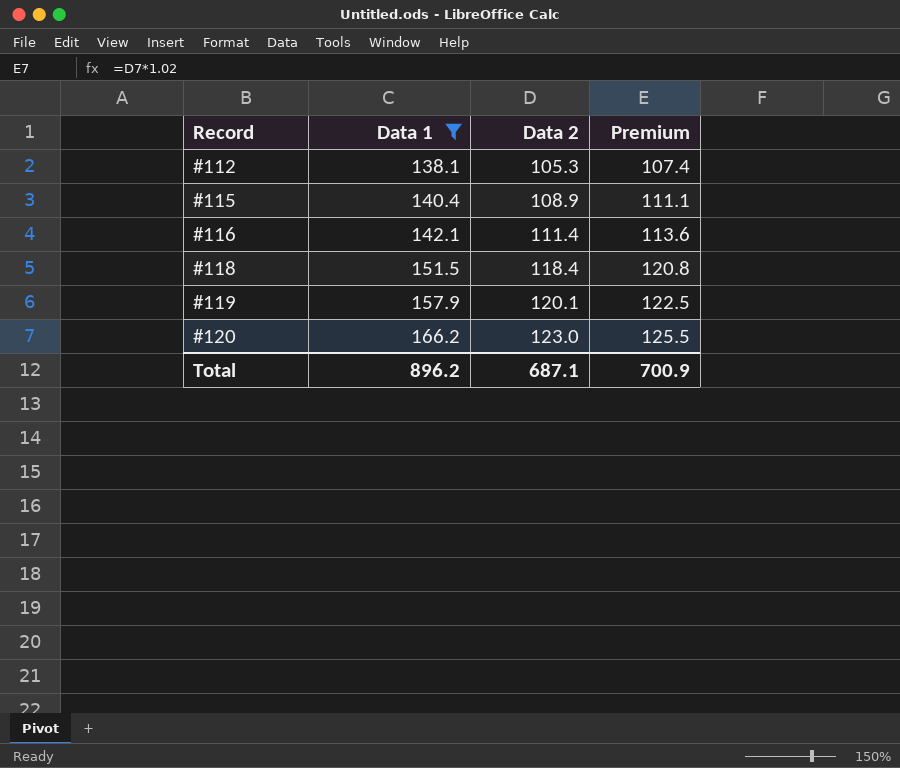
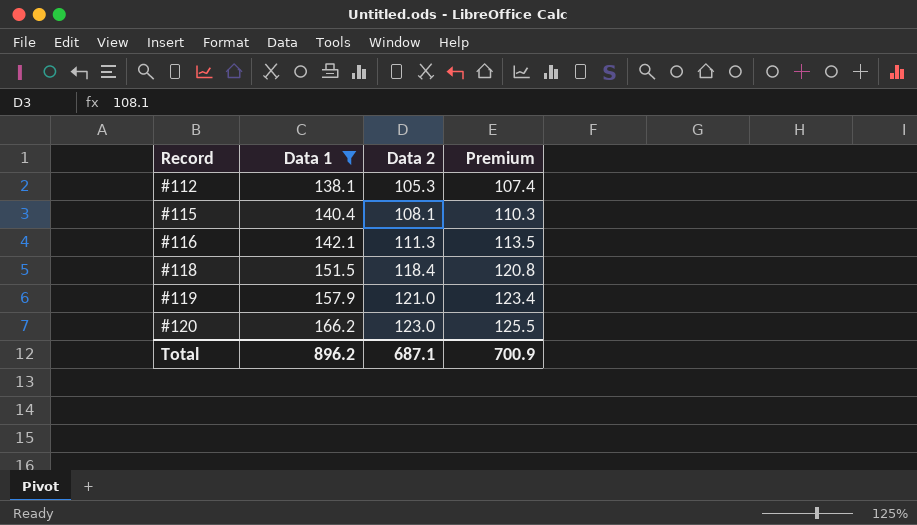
#115 | Data 2: 108.9 -> 108.1
#115 | Premium: 111.1 -> 110.3
#116 | Data 2: 111.4 -> 111.3
#116 | Premium: 113.6 -> 113.5
#119 | Data 2: 120.1 -> 121.0
#119 | Premium: 122.5 -> 123.4

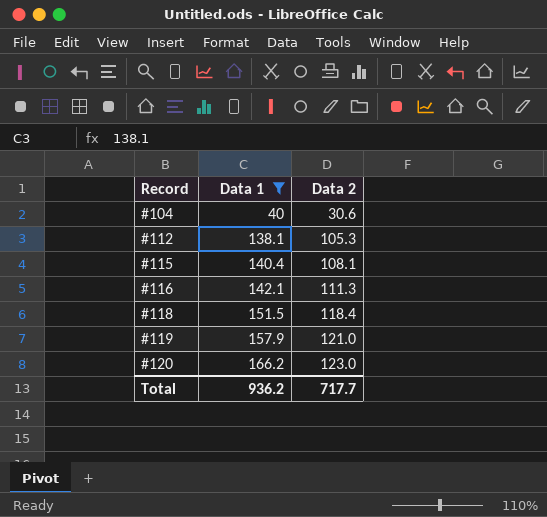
column Premium | formula: [Data 2] * 1.02 -> none
row #104: none -> 40 | 30.6
Total | Data 1: 896.2 -> 936.2
Total | Data 2: 687.1 -> 717.7

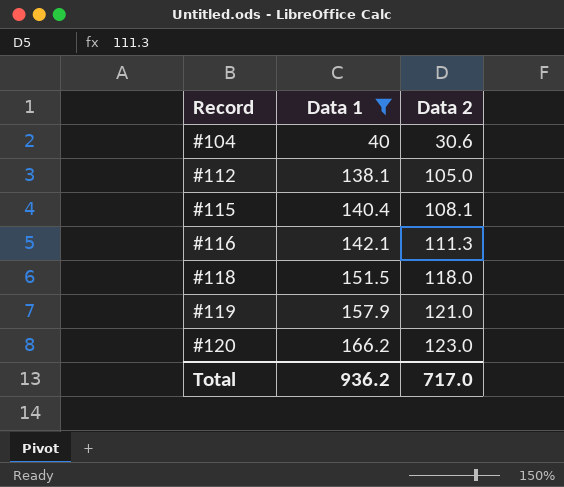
#112 | Data 2: 105.3 -> 105.0
#118 | Data 2: 118.4 -> 118.0
Total | Data 2: 717.7 -> 717.0

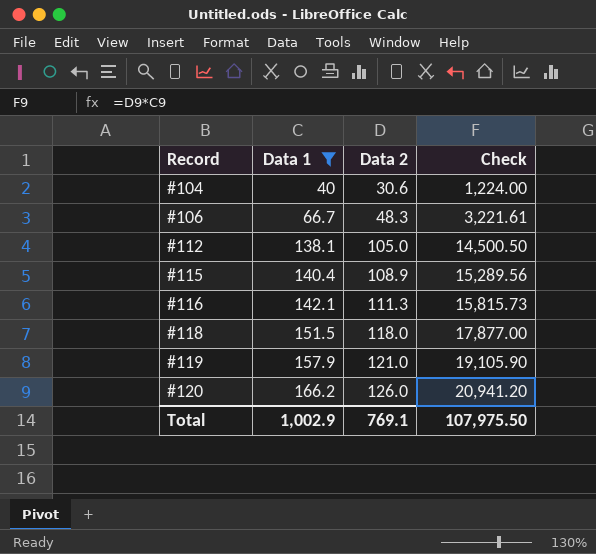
column Check | formula: none -> [Data 1] * [Data 2]
row #106: none -> 66.7 | 48.3 | 3,221.61
#115 | Data 2: 108.1 -> 108.9
#120 | Data 2: 123.0 -> 126.0
Total | Data 1: 936.2 -> 1,002.9
Total | Data 2: 717.0 -> 769.1

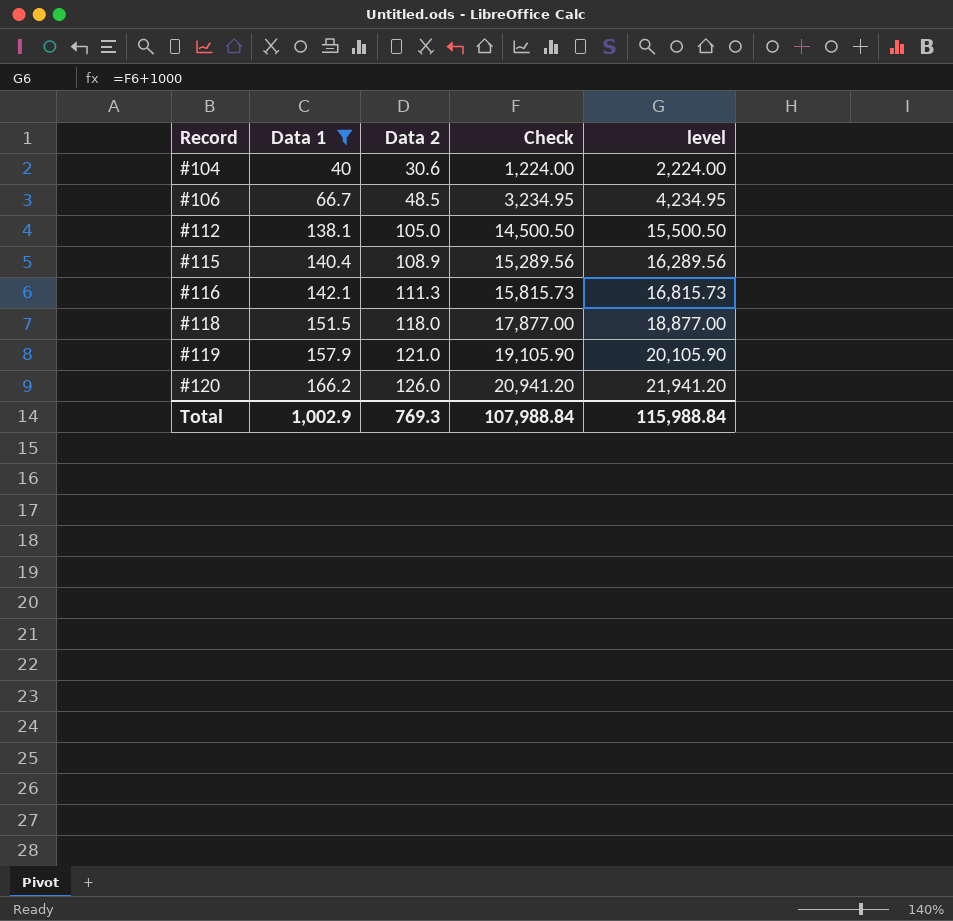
column level | formula: none -> [Check] + 1000
#106 | Data 2: 48.3 -> 48.5
#106 | Check: 3,221.61 -> 3,234.95
Total | Data 2: 769.1 -> 769.3
Total | Check: 107,975.50 -> 107,988.84

